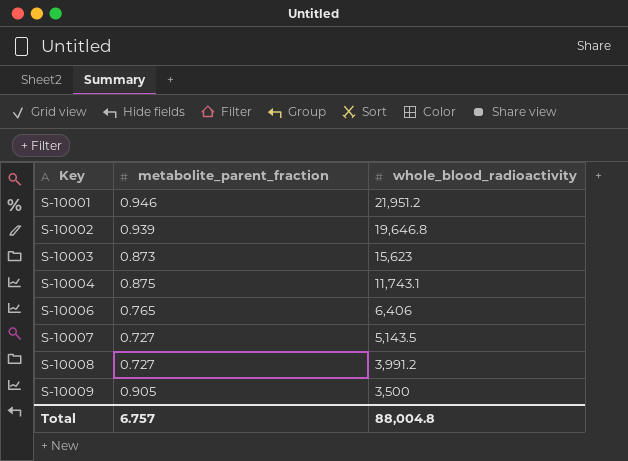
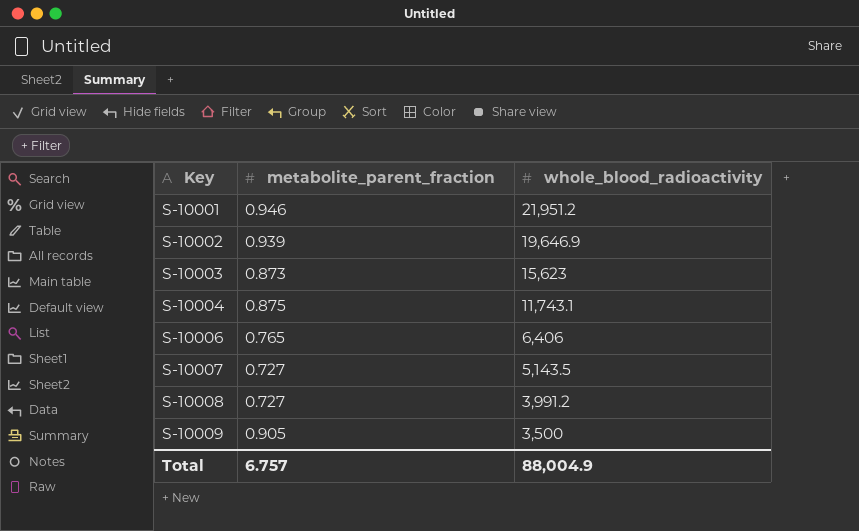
S-10002 | whole_blood_radioactivity: 19,646.8 -> 19,646.9
Total | whole_blood_radioactivity: 88,004.8 -> 88,004.9

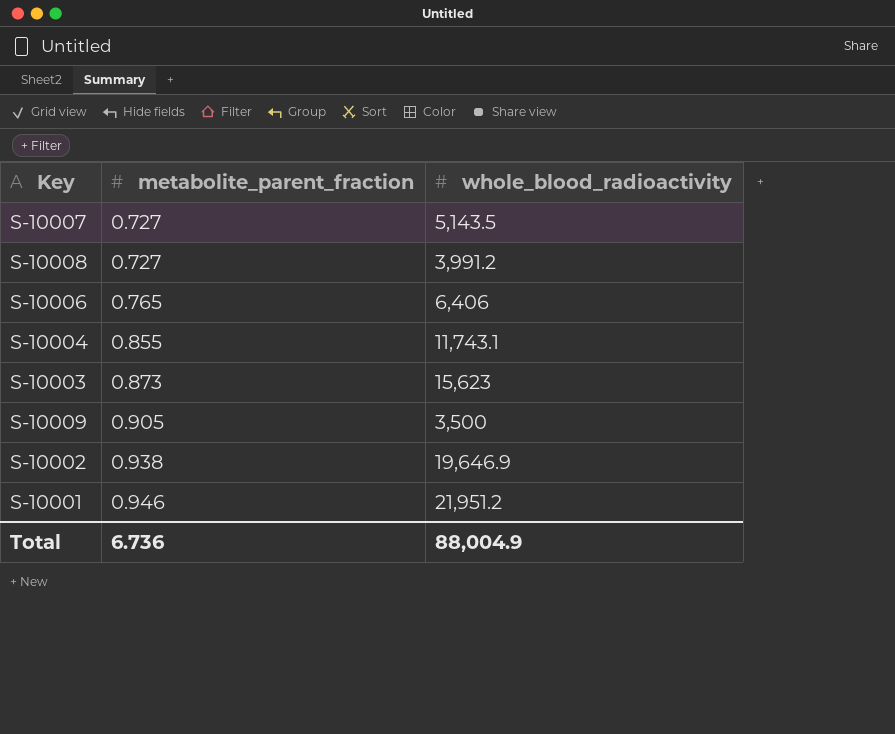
row order: Key ascending -> metabolite_parent_fraction ascending
S-10004 | metabolite_parent_fraction: 0.875 -> 0.855
S-10002 | metabolite_parent_fraction: 0.939 -> 0.938
Total | metabolite_parent_fraction: 6.757 -> 6.736

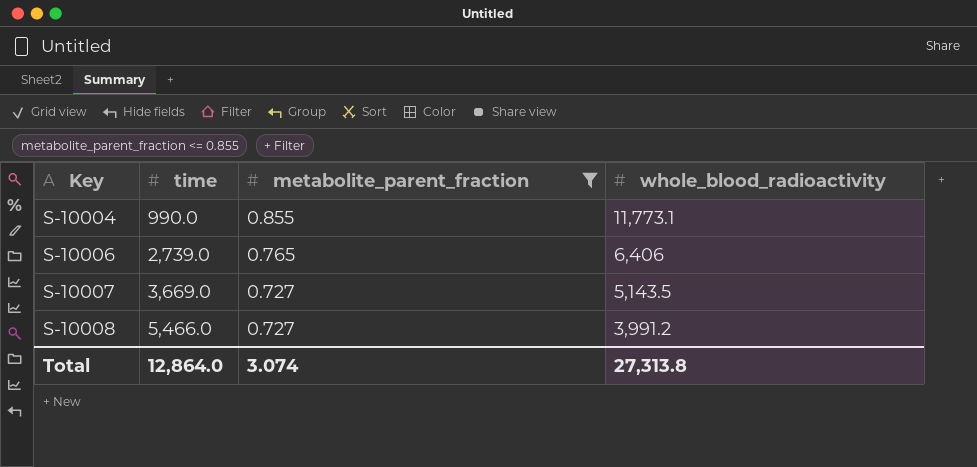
filter: none -> metabolite_parent_fraction <= 0.855
row order: metabolite_parent_fraction ascending -> Key ascending
column time | position: none -> 2
S-10004 | whole_blood_radioactivity: 11,743.1 -> 11,773.1
Total | metabolite_parent_fraction: 6.736 -> 3.074
Total | whole_blood_radioactivity: 88,004.9 -> 27,313.8

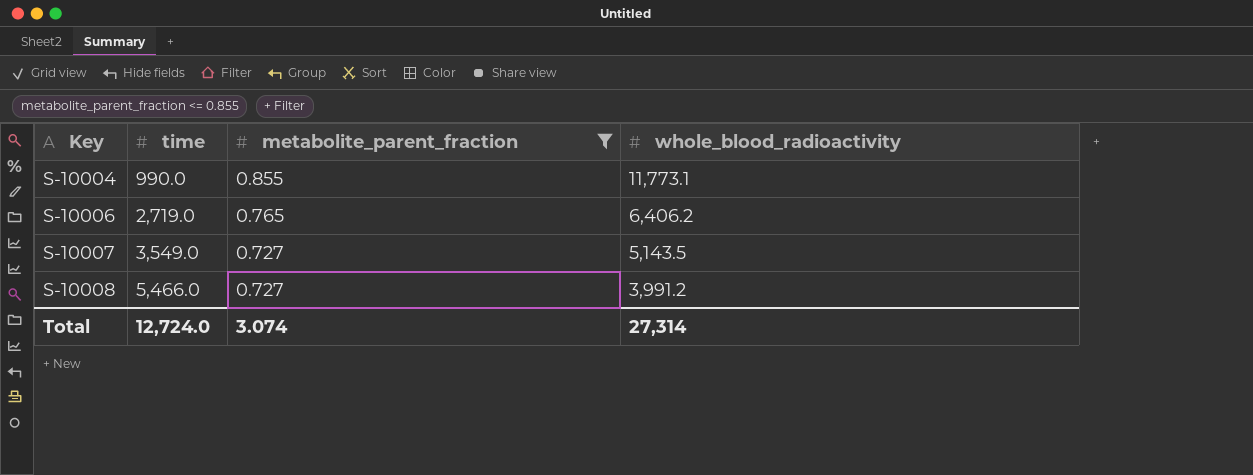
S-10006 | time: 2,739.0 -> 2,719.0
S-10006 | whole_blood_radioactivity: 6,406 -> 6,406.2
S-10007 | time: 3,669.0 -> 3,549.0
Total | time: 12,864.0 -> 12,724.0
Total | whole_blood_radioactivity: 27,313.8 -> 27,314

